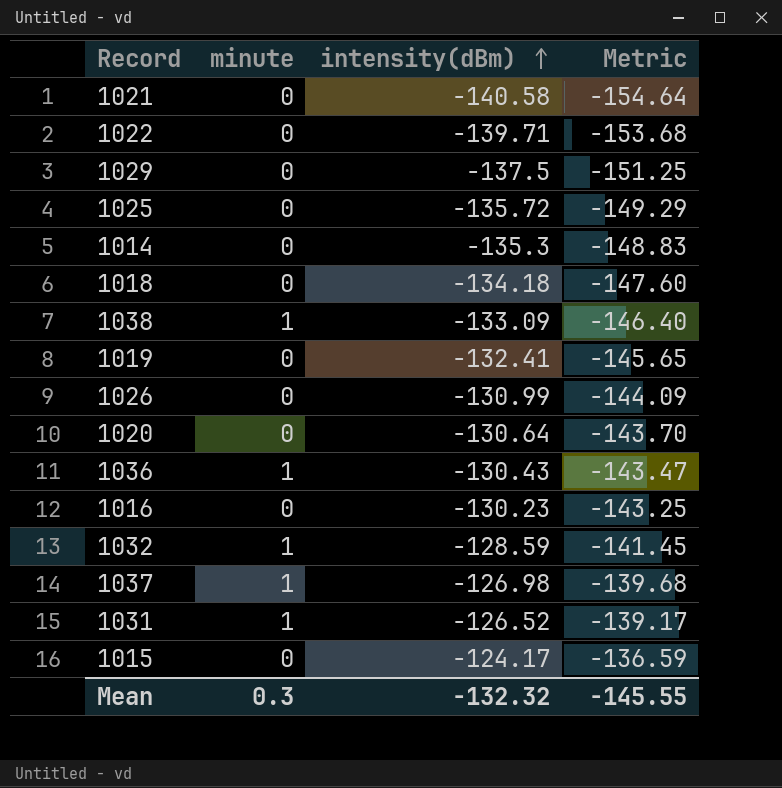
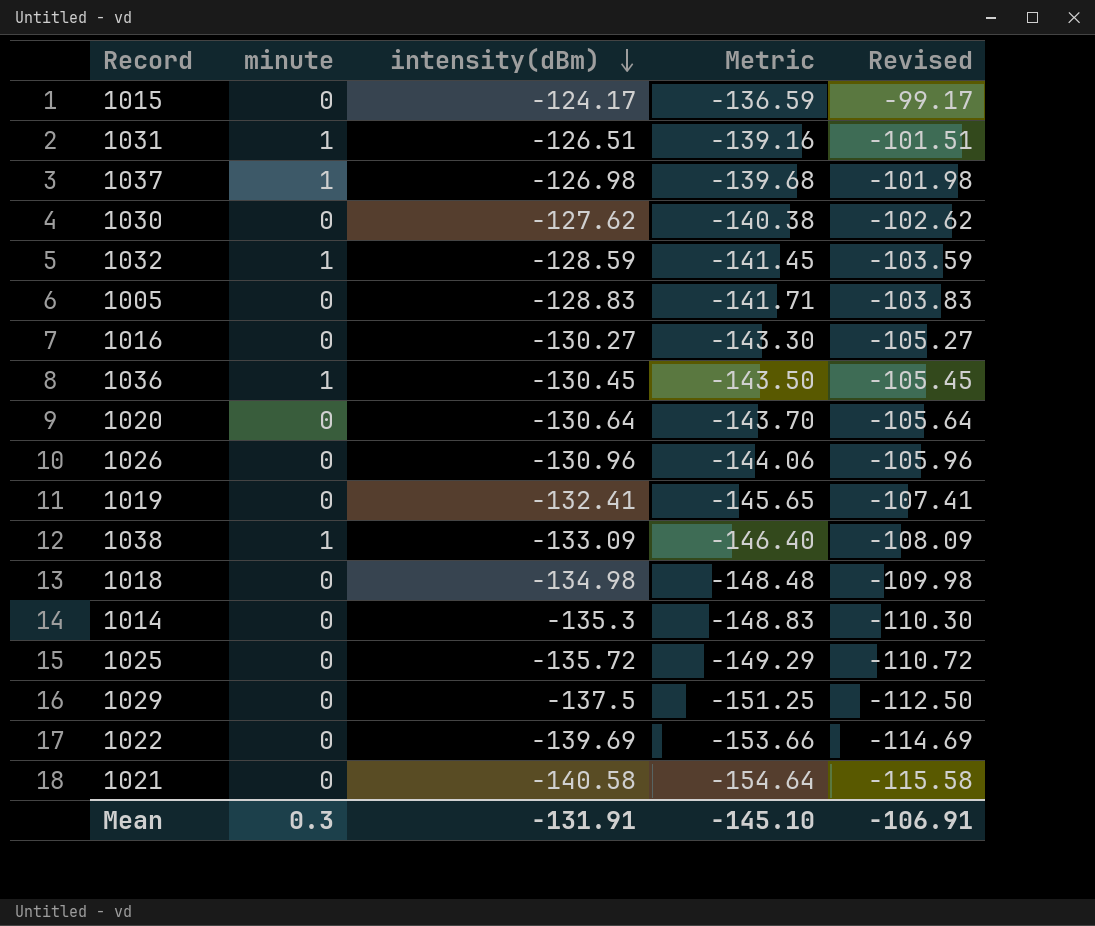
row order: intensity(dBm) ascending -> intensity(dBm) descending
column Revised | formula: none -> [intensity(dBm)] + 25
1031 | intensity(dBm): -126.52 -> -126.51
1031 | Metric: -139.17 -> -139.16
row 1030: none -> 0 | -127.62 | -140.38 | -102.62
row 1005: none -> 0 | -128.83 | -141.71 | -103.83
1016 | intensity(dBm): -130.23 -> -130.27
1016 | Metric: -143.25 -> -143.30
1036 | intensity(dBm): -130.43 -> -130.45
1036 | Metric: -143.47 -> -143.50
1026 | intensity(dBm): -130.99 -> -130.96
1026 | Metric: -144.09 -> -144.06
1018 | intensity(dBm): -134.18 -> -134.98
1018 | Metric: -147.60 -> -148.48
1022 | intensity(dBm): -139.71 -> -139.69
1022 | Metric: -153.68 -> -153.66
Mean | intensity(dBm): -132.32 -> -131.91
Mean | Metric: -145.55 -> -145.10

